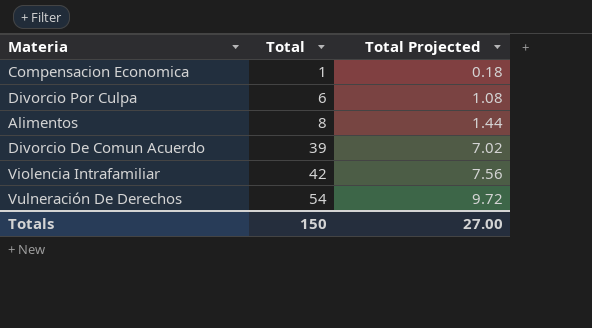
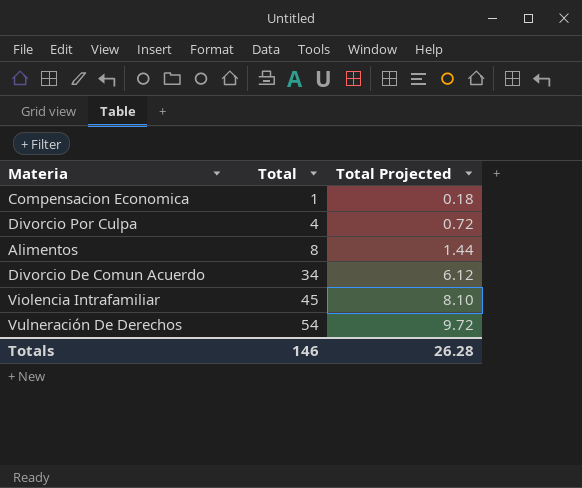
Divorcio Por Culpa | Total: 6 -> 4
Divorcio Por Culpa | Total Projected: 1.08 -> 0.72
Divorcio De Comun Acuerdo | Total: 39 -> 34
Divorcio De Comun Acuerdo | Total Projected: 7.02 -> 6.12
Violencia Intrafamiliar | Total: 42 -> 45
Violencia Intrafamiliar | Total Projected: 7.56 -> 8.10
Totals | Total: 150 -> 146
Totals | Total Projected: 27.00 -> 26.28

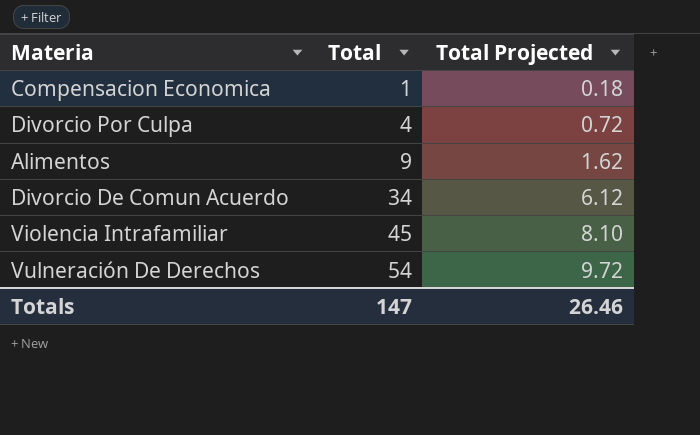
Alimentos | Total: 8 -> 9
Alimentos | Total Projected: 1.44 -> 1.62
Totals | Total: 146 -> 147
Totals | Total Projected: 26.28 -> 26.46

